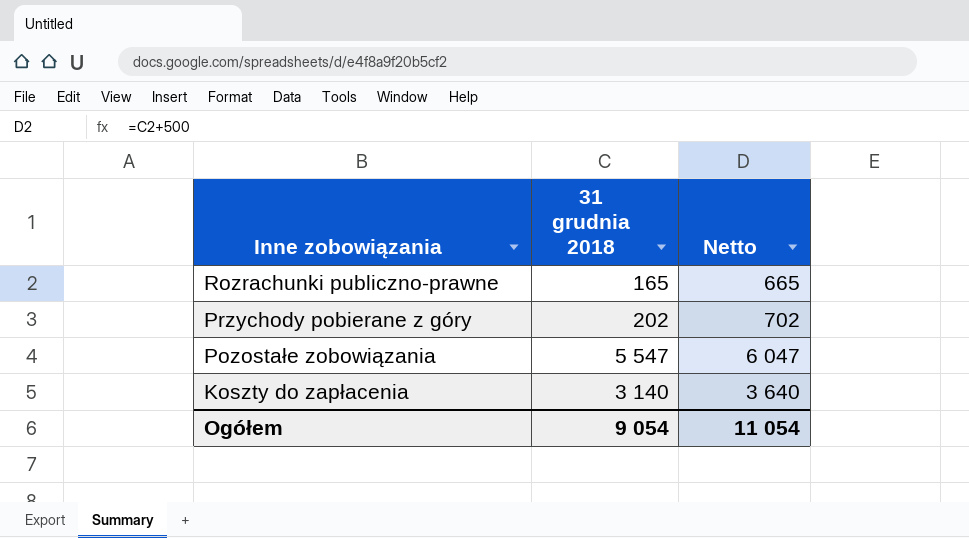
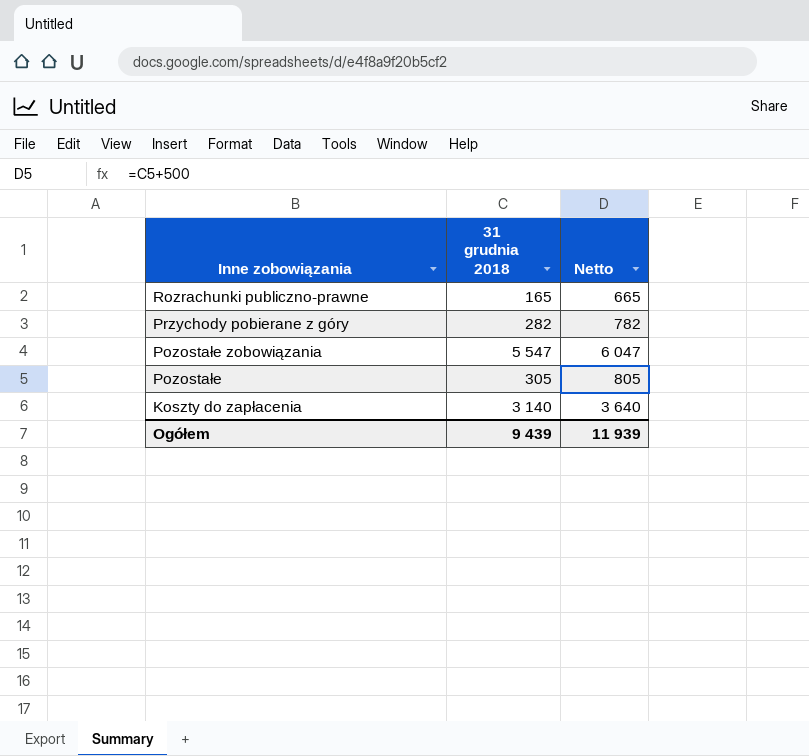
Przychody pobierane z góry | 31 grudnia 2018: 202 -> 282
Przychody pobierane z góry | Netto: 702 -> 782
row Pozostałe: none -> 305 | 805
Ogółem | 31 grudnia 2018: 9 054 -> 9 439
Ogółem | Netto: 11 054 -> 11 939

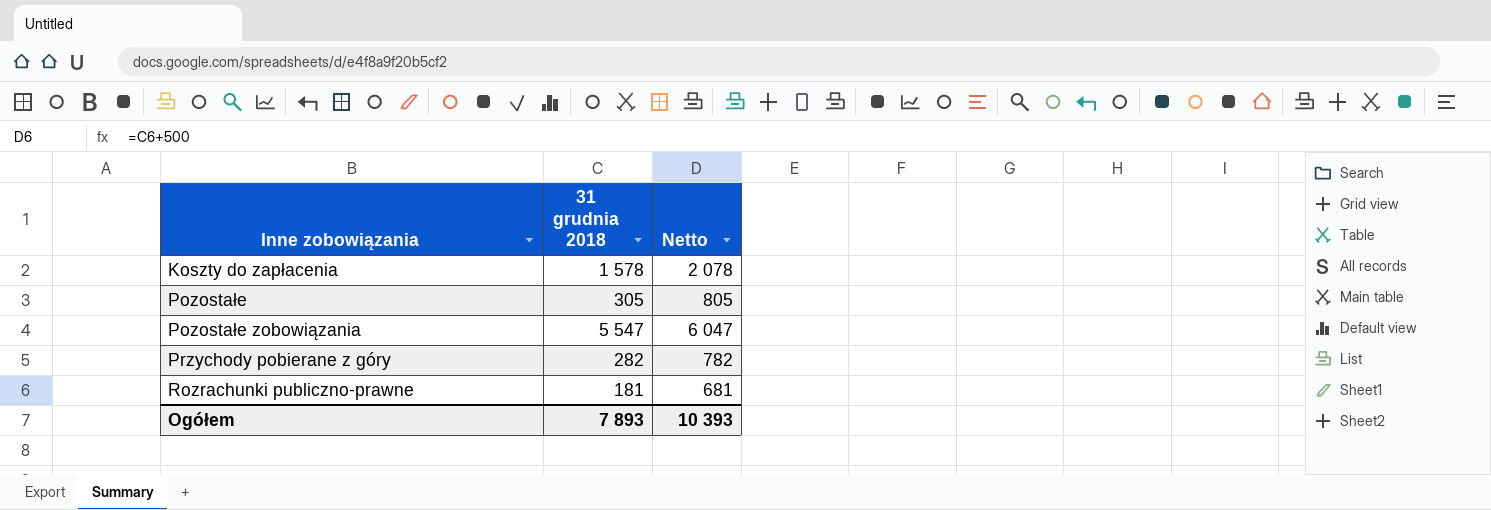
row order: Inne zobowiązania descending -> Inne zobowiązania ascending
Koszty do zapłacenia | 31 grudnia 2018: 3 140 -> 1 578
Koszty do zapłacenia | Netto: 3 640 -> 2 078
Rozrachunki publiczno-prawne | 31 grudnia 2018: 165 -> 181
Rozrachunki publiczno-prawne | Netto: 665 -> 681
Ogółem | 31 grudnia 2018: 9 439 -> 7 893
Ogółem | Netto: 11 939 -> 10 393

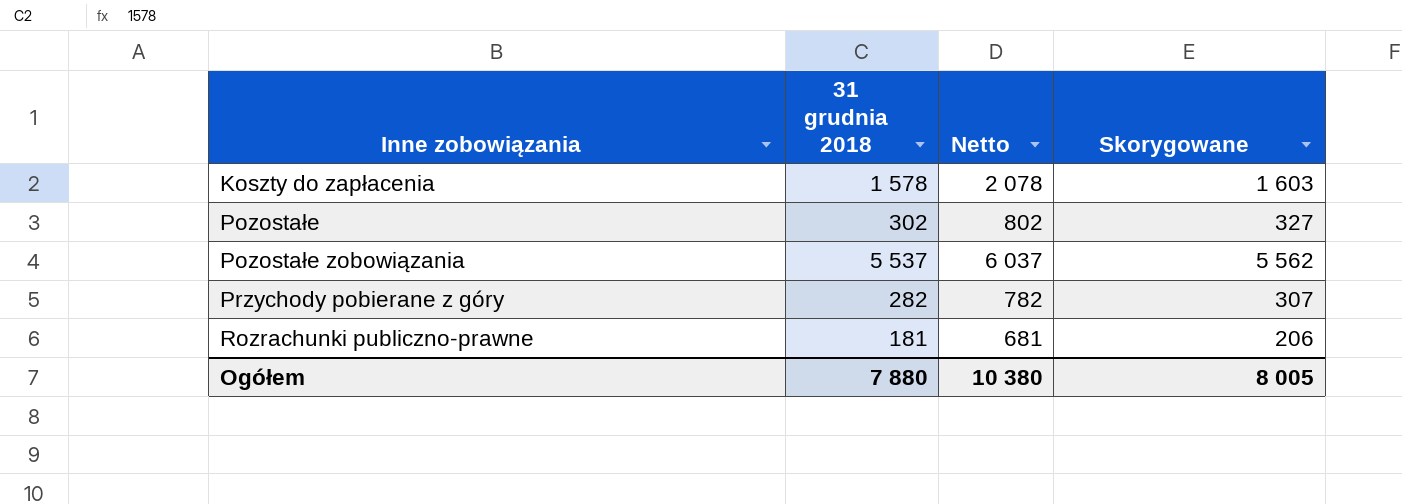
column Skorygowane | formula: none -> [31 grudnia 2018] + 25
Pozostałe | 31 grudnia 2018: 305 -> 302
Pozostałe | Netto: 805 -> 802
Pozostałe zobowiązania | 31 grudnia 2018: 5 547 -> 5 537
Pozostałe zobowiązania | Netto: 6 047 -> 6 037
Ogółem | 31 grudnia 2018: 7 893 -> 7 880
Ogółem | Netto: 10 393 -> 10 380

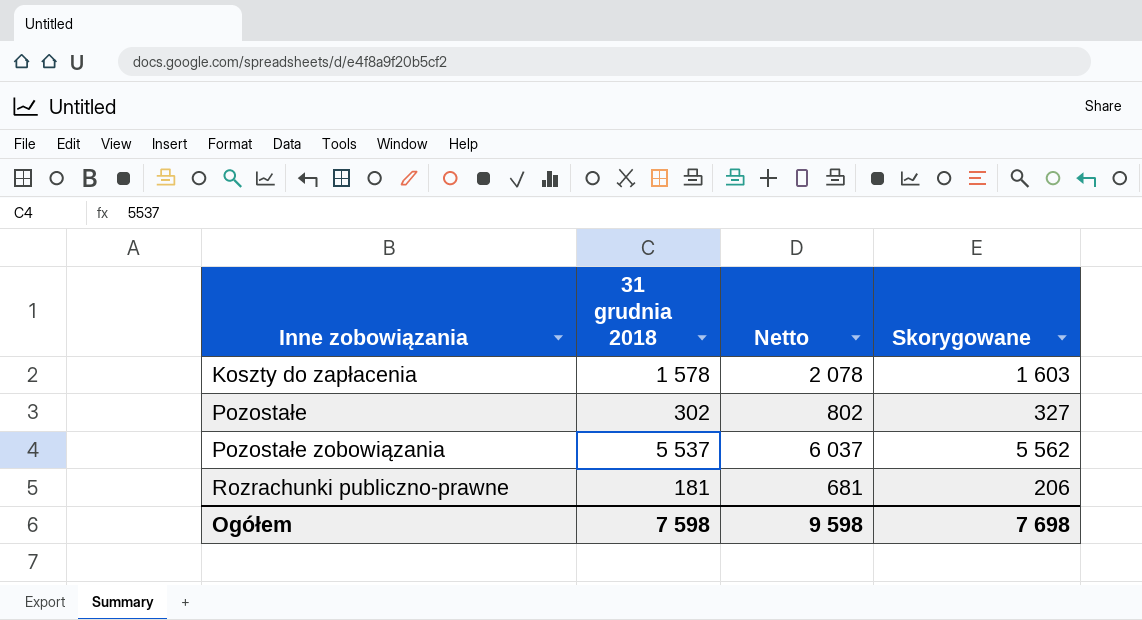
row Przychody pobierane z góry: 282 | 782 | 307 -> none
Ogółem | 31 grudnia 2018: 7 880 -> 7 598
Ogółem | Netto: 10 380 -> 9 598
Ogółem | Skorygowane: 8 005 -> 7 698

